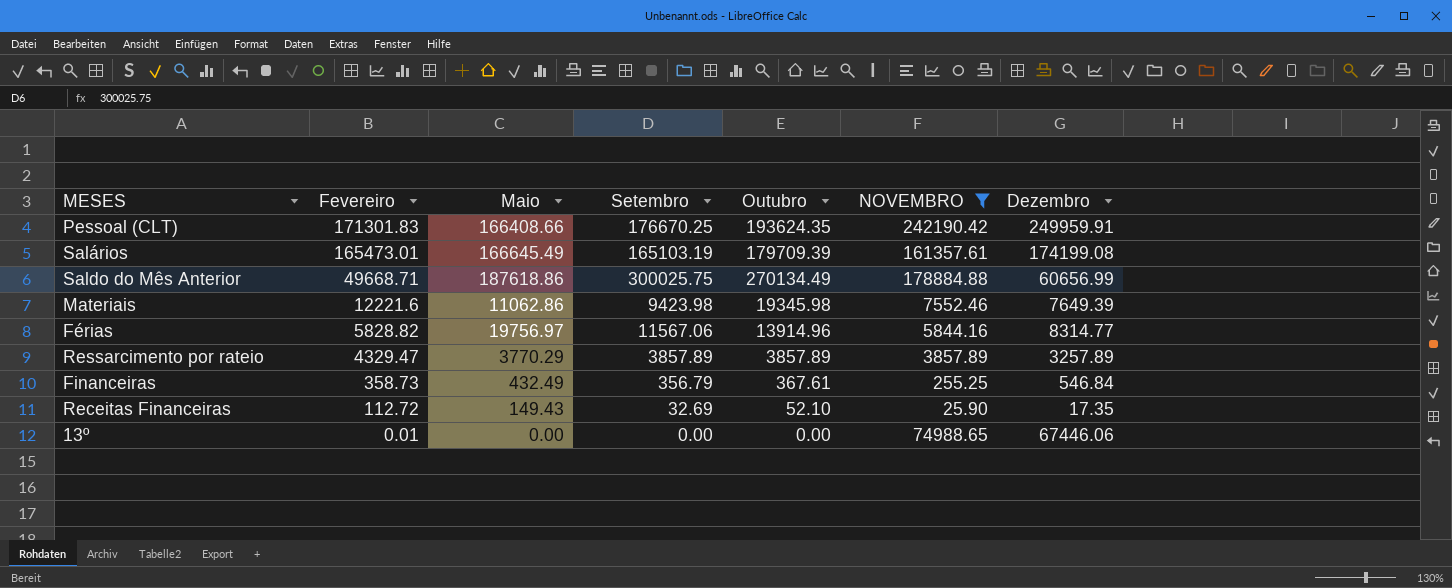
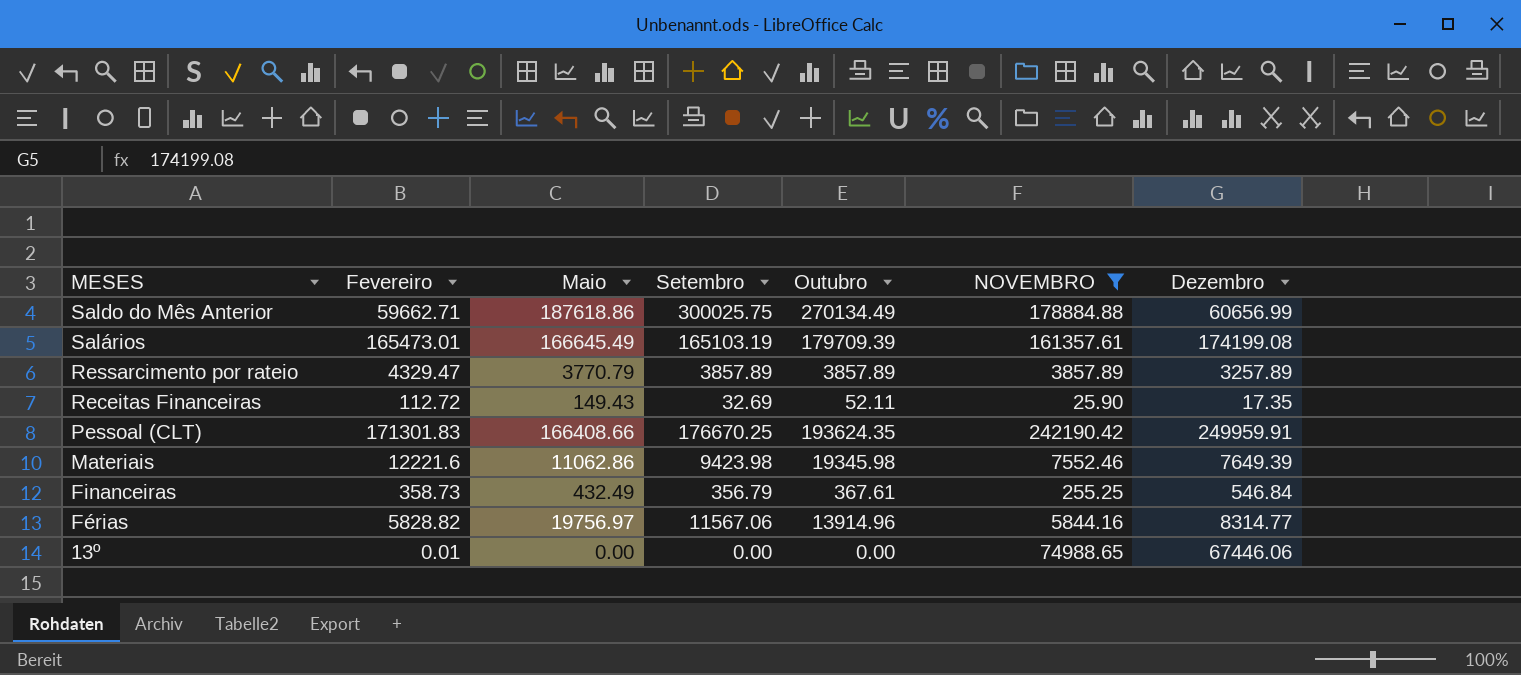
row order: Fevereiro descending -> MESES descending
Saldo do Mês Anterior | Fevereiro: 49668.71 -> 59662.71
Ressarcimento por rateio | Maio: 3770.29 -> 3770.79
Receitas Financeiras | Outubro: 52.10 -> 52.11

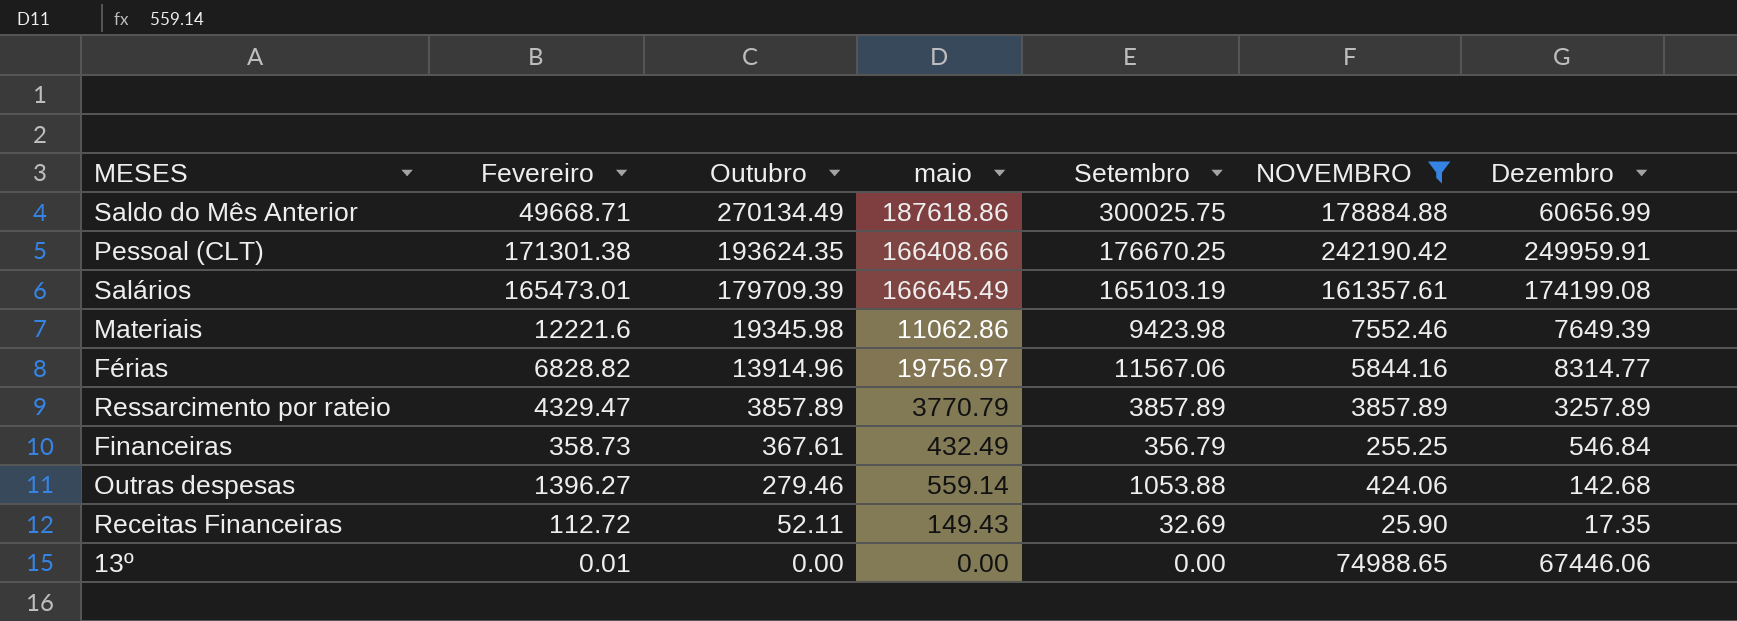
row order: MESES descending -> Outubro descending
column Outubro | position: 5 -> 3
column name: Maio -> maio
Saldo do Mês Anterior | Fevereiro: 59662.71 -> 49668.71
Pessoal (CLT) | Fevereiro: 171301.83 -> 171301.38
Férias | Fevereiro: 5828.82 -> 6828.82
row Outras despesas: none -> 1396.27 | 279.46 | 559.14 | 1053.88 | 424.06 | 142.68

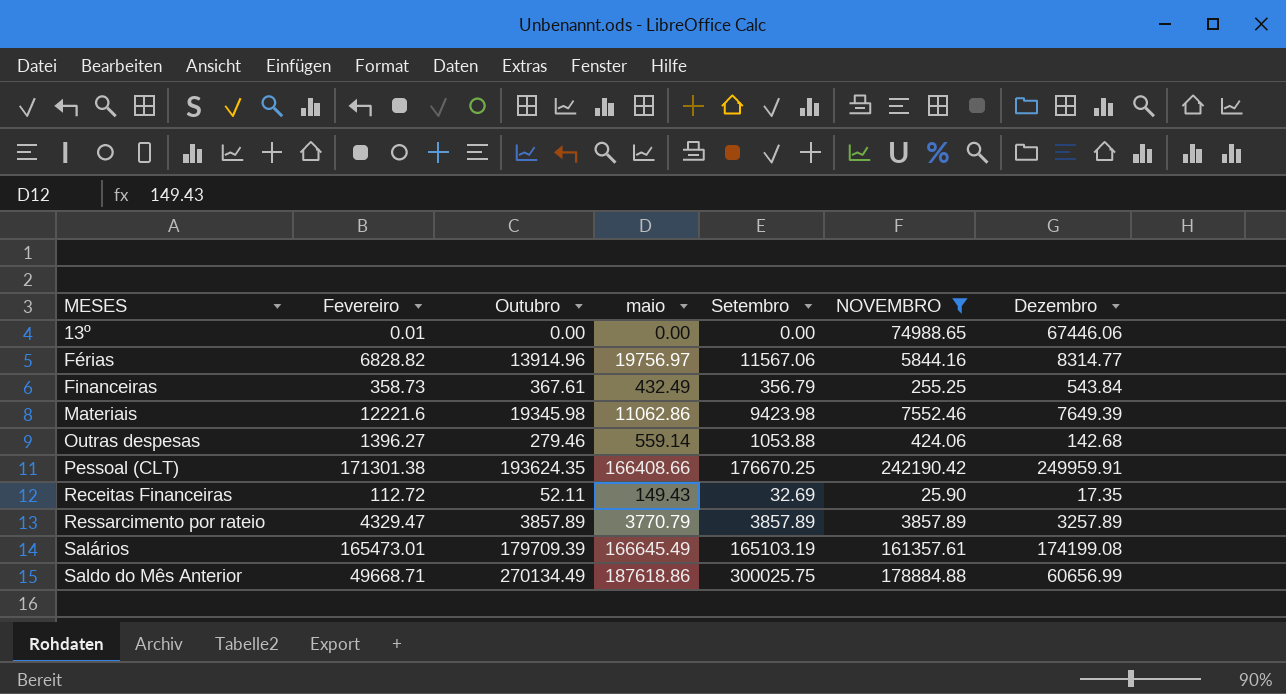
row order: Outubro descending -> MESES ascending
Financeiras | Dezembro: 546.84 -> 543.84

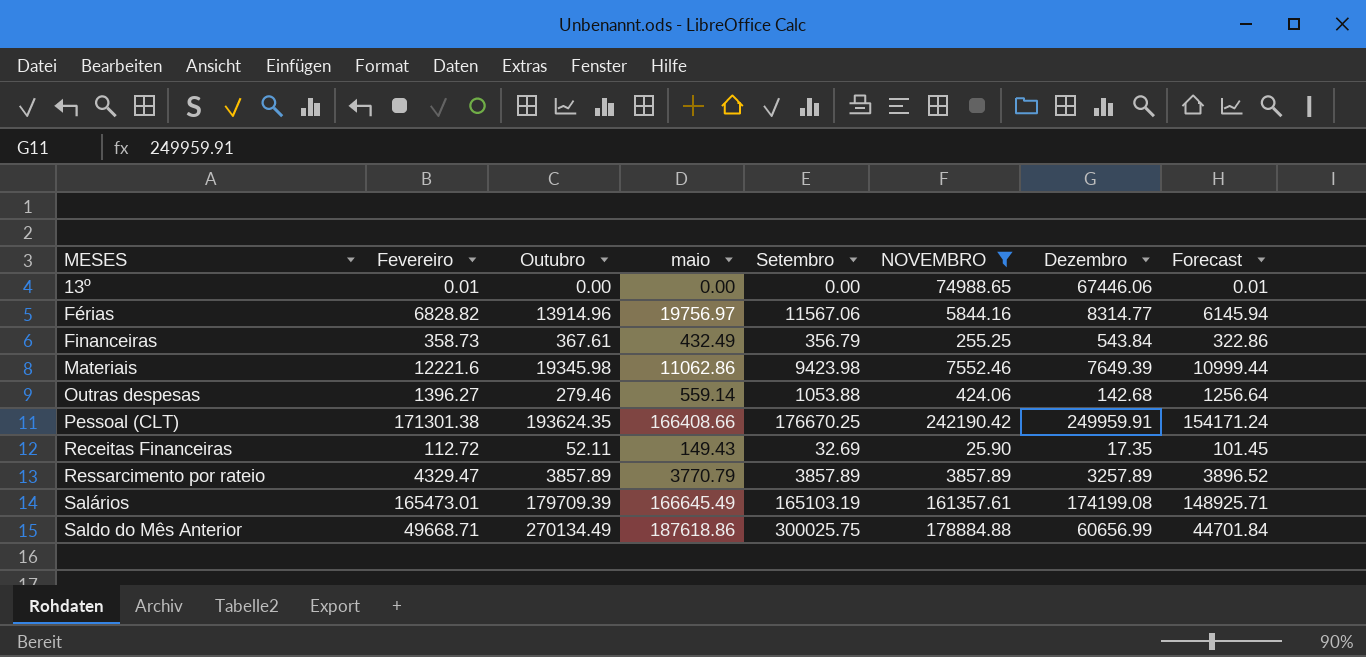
column Forecast | formula: none -> [Fevereiro] * 0.9

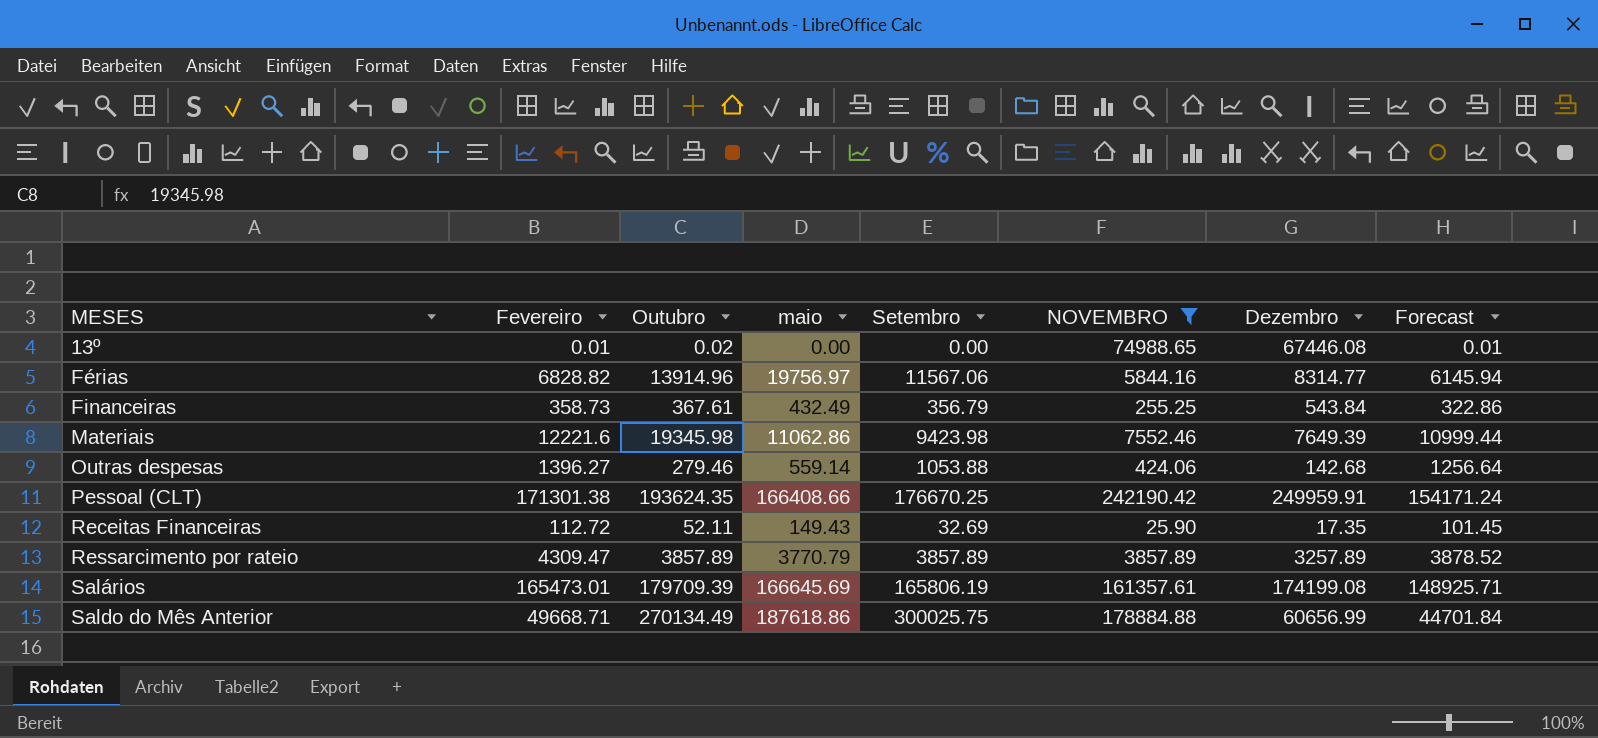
13º | Outubro: 0.00 -> 0.02
13º | Dezembro: 67446.06 -> 67446.08
Ressarcimento por rateio | Fevereiro: 4329.47 -> 4309.47
Ressarcimento por rateio | Forecast: 3896.52 -> 3878.52
Salários | maio: 166645.49 -> 166645.69
Salários | Setembro: 165103.19 -> 165806.19

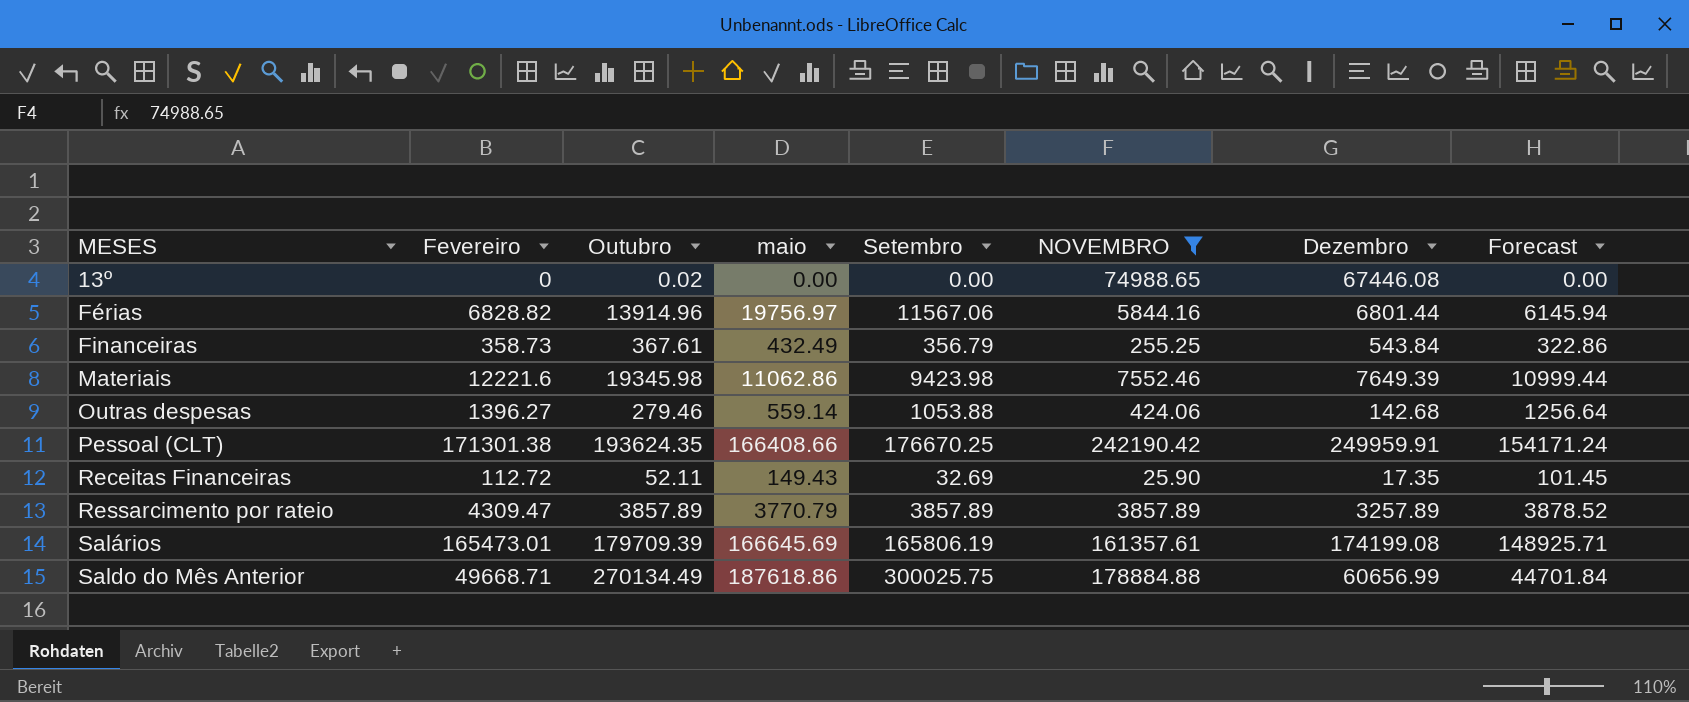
13º | Fevereiro: 0.01 -> 0
13º | Forecast: 0.01 -> 0.00
Férias | Dezembro: 8314.77 -> 6801.44

